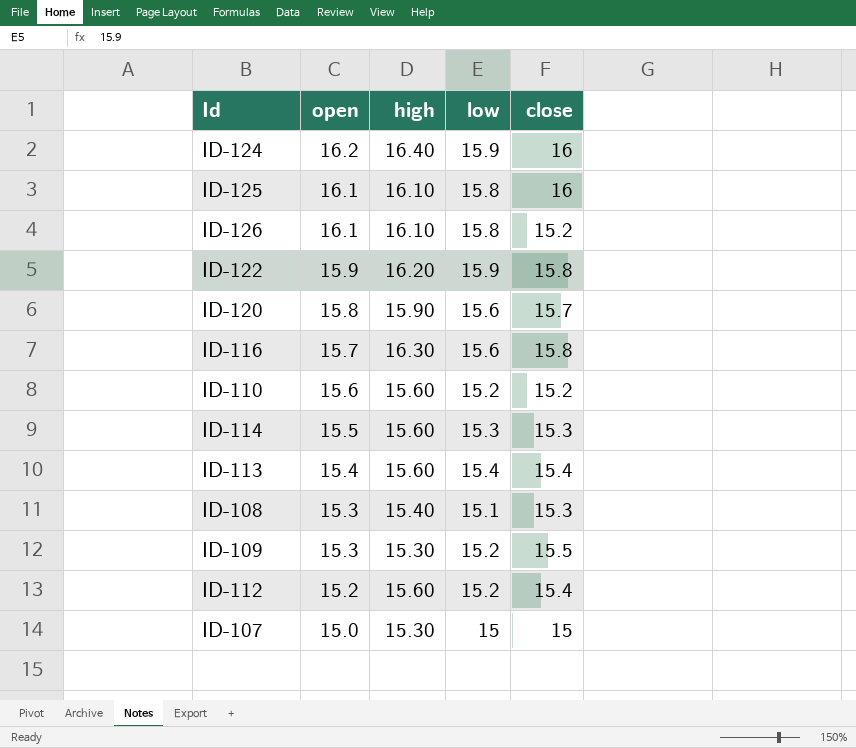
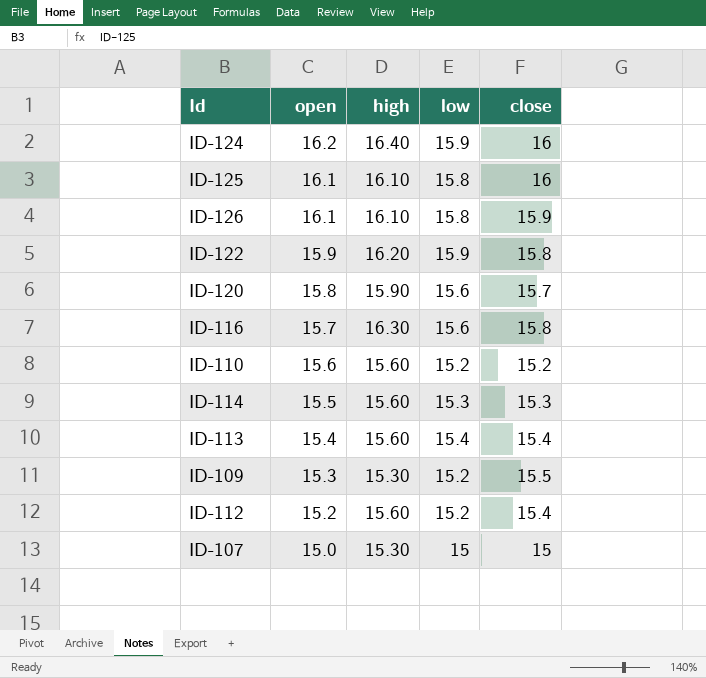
row ID-108: 15.3 | 15.40 | 15.1 | 15.3 -> none
ID-126 | close: 15.2 -> 15.9

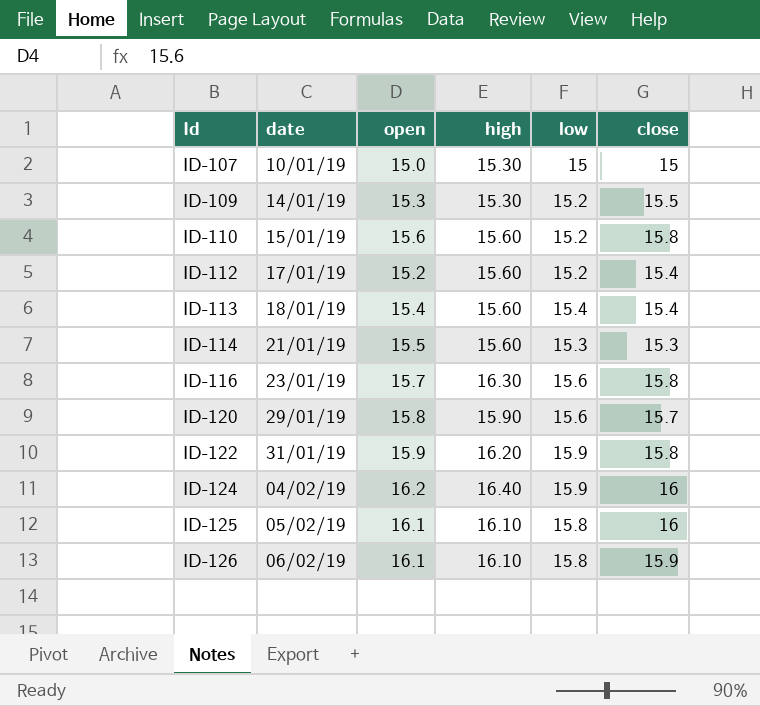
row order: open descending -> Id ascending
column date | position: none -> 2
ID-110 | close: 15.2 -> 15.8

